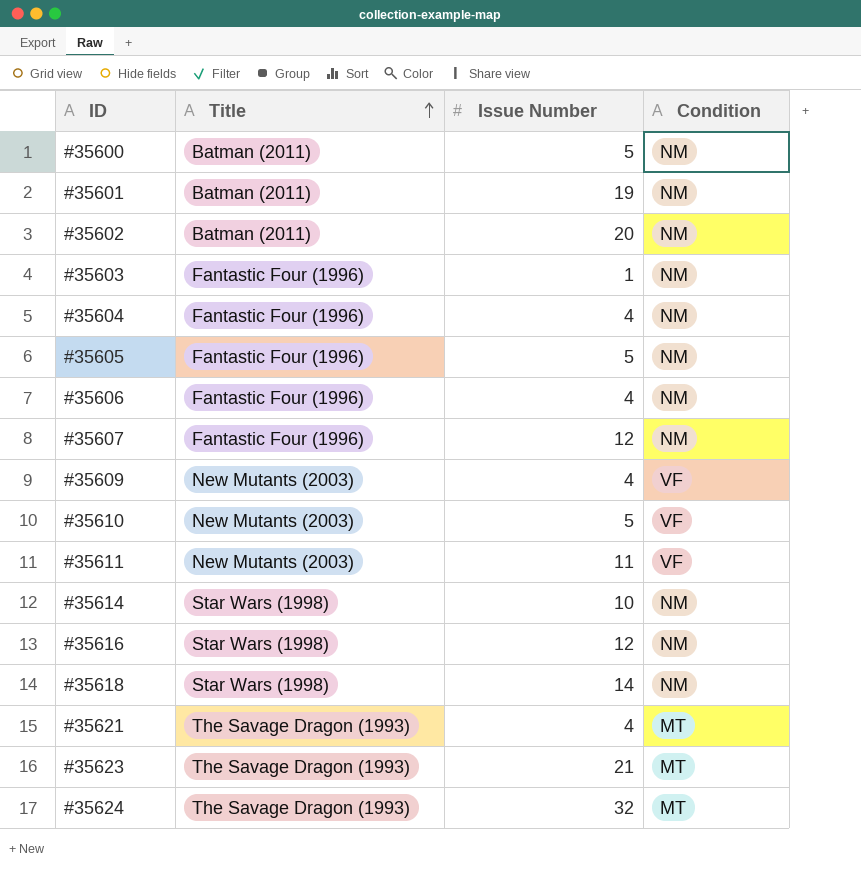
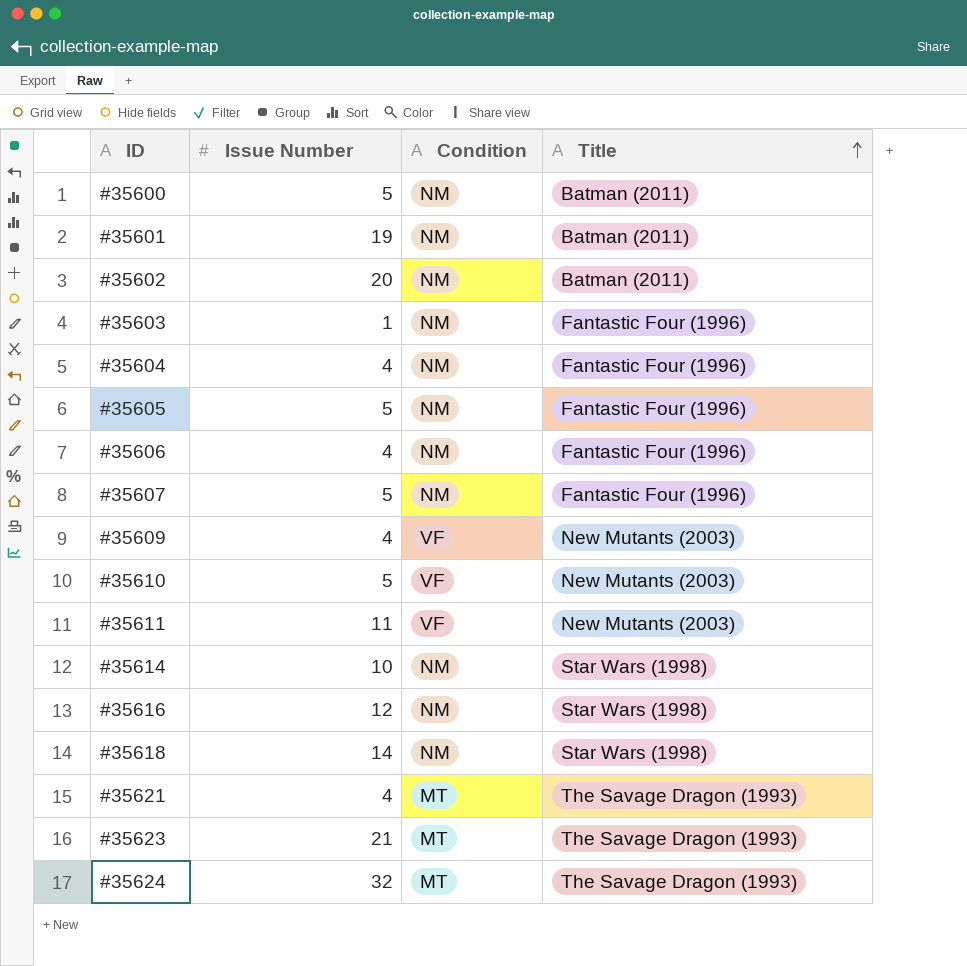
column Title | position: 2 -> 4
#35607 | Issue Number: 12 -> 5

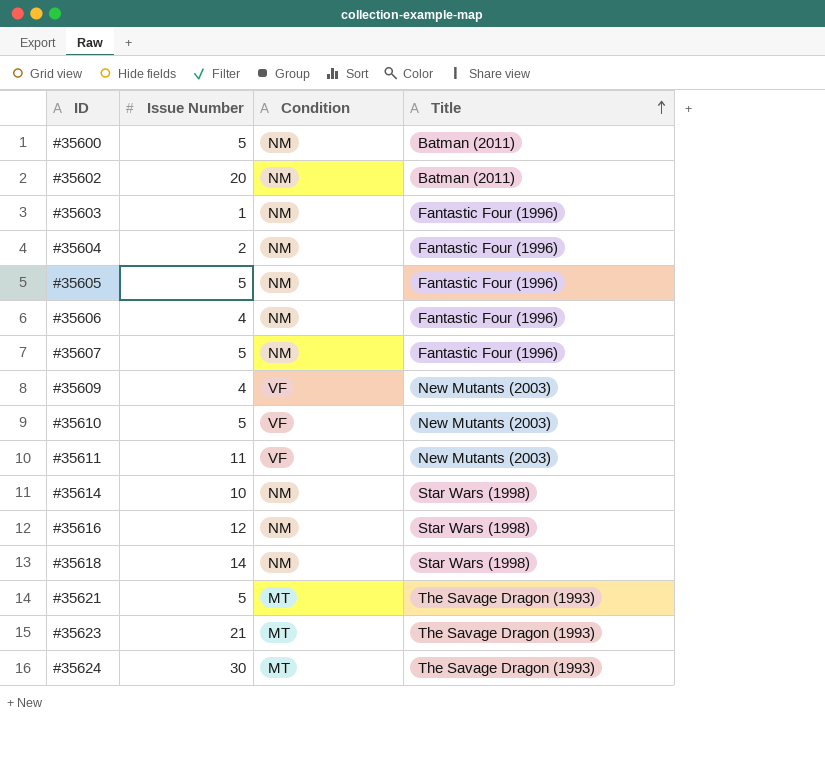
row #35601: 19 | NM | Batman (2011) -> none
#35604 | Issue Number: 4 -> 2
#35621 | Issue Number: 4 -> 5
#35624 | Issue Number: 32 -> 30

